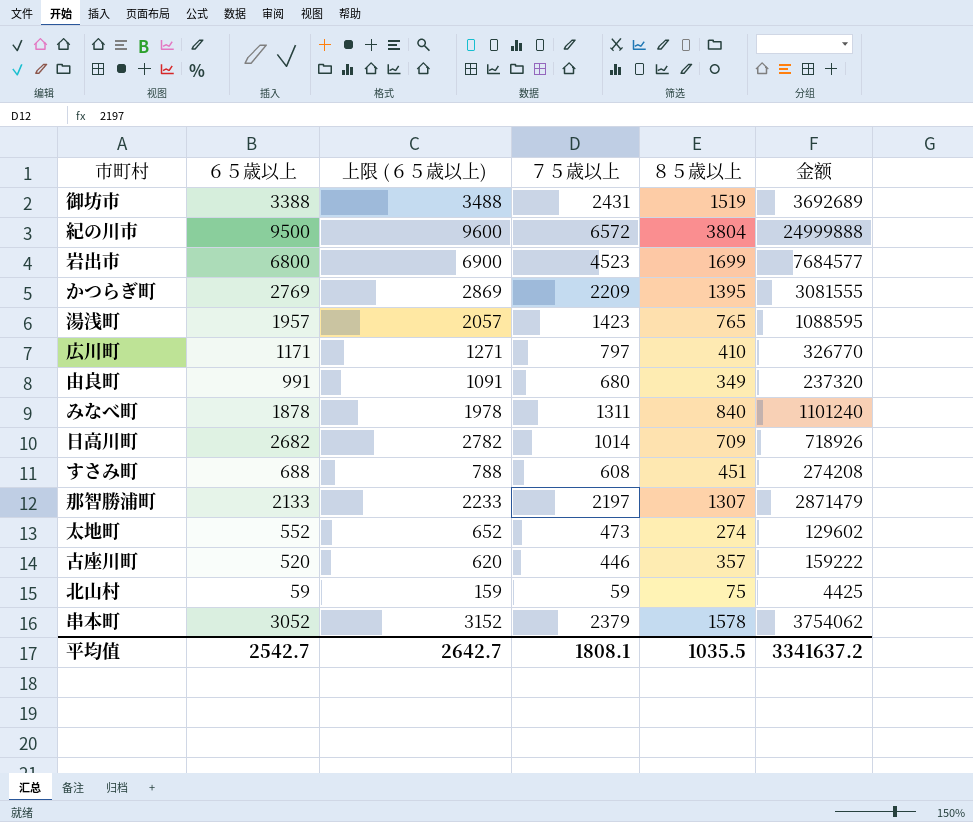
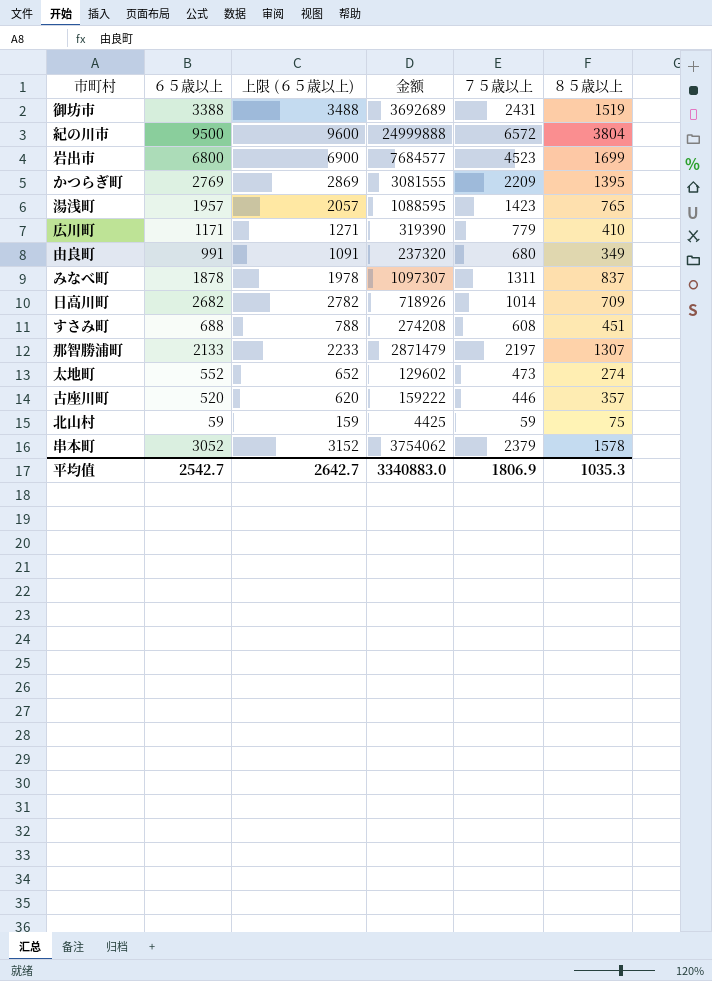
column 金额 | position: 6 -> 4
広川町 | 金额: 326770 -> 319390
広川町 | ７５歳以上: 797 -> 779
みなべ町 | 金额: 1101240 -> 1097307
みなべ町 | ８５歳以上: 840 -> 837
平均值 | 金额: 3341637.2 -> 3340883.0
平均值 | ７５歳以上: 1808.1 -> 1806.9
平均值 | ８５歳以上: 1035.5 -> 1035.3

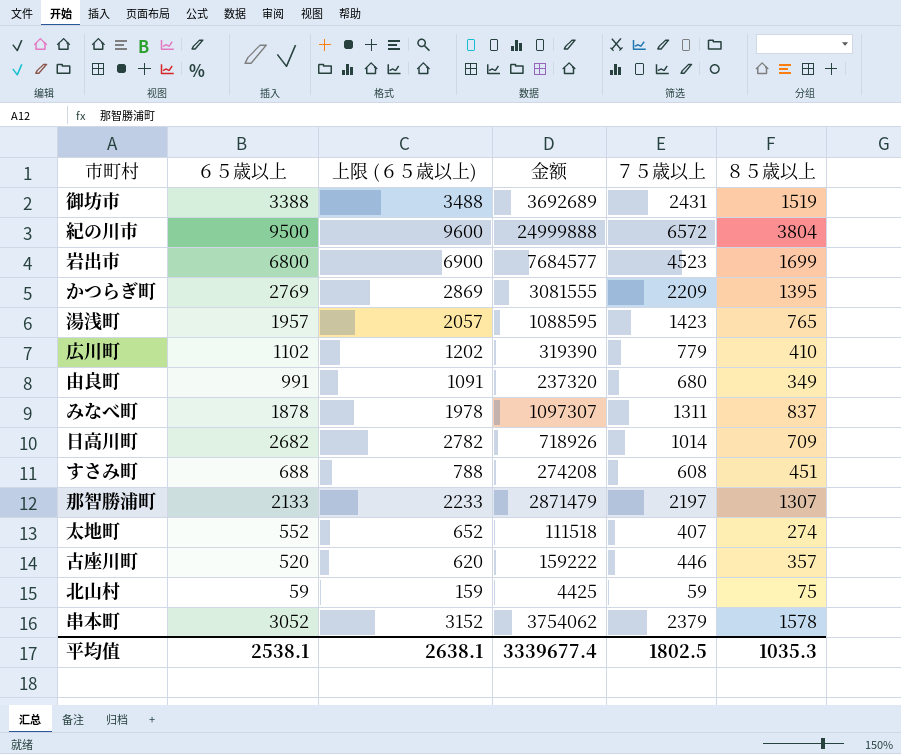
広川町 | ６５歳以上: 1171 -> 1102
広川町 | 上限 (６５歳以上): 1271 -> 1202
太地町 | 金额: 129602 -> 111518
太地町 | ７５歳以上: 473 -> 407
平均值 | ６５歳以上: 2542.7 -> 2538.1
平均值 | 上限 (６５歳以上): 2642.7 -> 2638.1
平均值 | 金额: 3340883.0 -> 3339677.4
平均值 | ７５歳以上: 1806.9 -> 1802.5

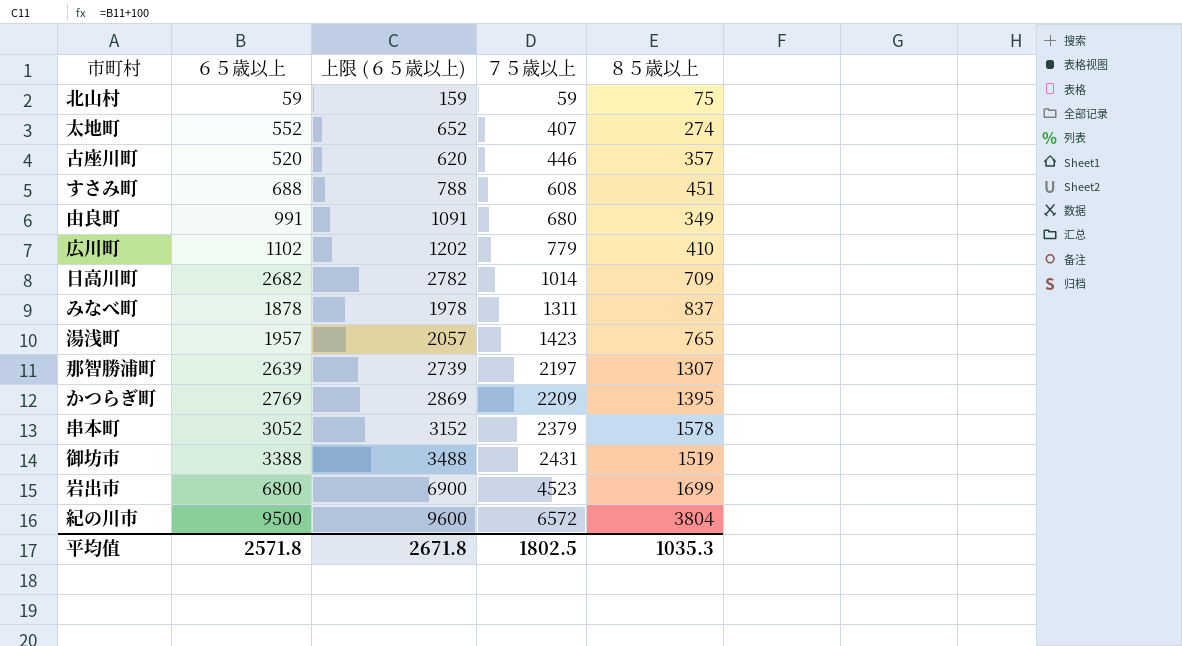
row order: none -> ７５歳以上 ascending
column 金额 | formula: [７５歳以上] * [８５歳以上] -> none
那智勝浦町 | ６５歳以上: 2133 -> 2639
那智勝浦町 | 上限 (６５歳以上): 2233 -> 2739
平均值 | ６５歳以上: 2538.1 -> 2571.8
平均值 | 上限 (６５歳以上): 2638.1 -> 2671.8

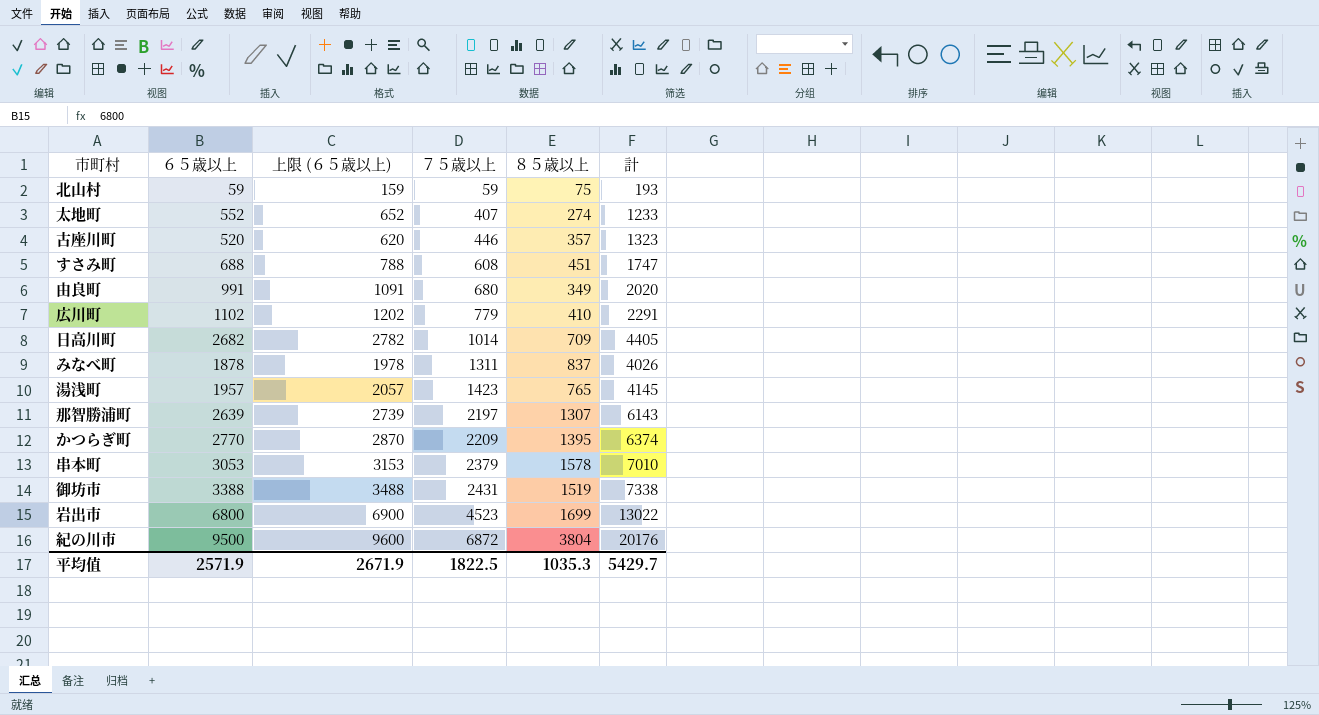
column 計 | formula: none -> [６５歳以上] + [７５歳以上] + [８５歳以上]
かつらぎ町 | ６５歳以上: 2769 -> 2770
かつらぎ町 | 上限 (６５歳以上): 2869 -> 2870
串本町 | ６５歳以上: 3052 -> 3053
串本町 | 上限 (６５歳以上): 3152 -> 3153
紀の川市 | ７５歳以上: 6572 -> 6872
平均值 | ６５歳以上: 2571.8 -> 2571.9
平均值 | 上限 (６５歳以上): 2671.8 -> 2671.9
平均值 | ７５歳以上: 1802.5 -> 1822.5

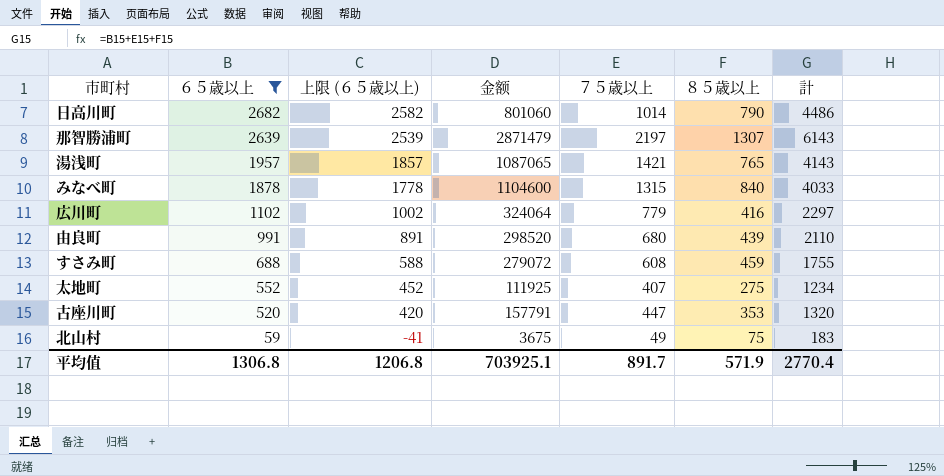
filter: none -> ６５歳以上 <= 2682
row order: ７５歳以上 ascending -> ６５歳以上 descending
column 上限 (６５歳以上) | formula: [６５歳以上] + 100 -> [６５歳以上] - 100
column 金额 | formula: none -> [７５歳以上] * [８５歳以上]
日高川町 | ８５歳以上: 709 -> 790
日高川町 | 計: 4405 -> 4486
湯浅町 | ７５歳以上: 1423 -> 1421
湯浅町 | 計: 4145 -> 4143
みなべ町 | ７５歳以上: 1311 -> 1315
みなべ町 | ８５歳以上: 837 -> 840
みなべ町 | 計: 4026 -> 4033
広川町 | ８５歳以上: 410 -> 416
広川町 | 計: 2291 -> 2297
由良町 | ８５歳以上: 349 -> 439
由良町 | 計: 2020 -> 2110
すさみ町 | ８５歳以上: 451 -> 459
すさみ町 | 計: 1747 -> 1755
太地町 | ８５歳以上: 274 -> 275
太地町 | 計: 1233 -> 1234
古座川町 | ７５歳以上: 446 -> 447
古座川町 | ８５歳以上: 357 -> 353
古座川町 | 計: 1323 -> 1320
北山村 | ７５歳以上: 59 -> 49
北山村 | 計: 193 -> 183
平均值 | ６５歳以上: 2571.9 -> 1306.8
平均值 | 上限 (６５歳以上): 2671.9 -> 1206.8
平均值 | ７５歳以上: 1822.5 -> 891.7
平均值 | ８５歳以上: 1035.3 -> 571.9
平均值 | 計: 5429.7 -> 2770.4

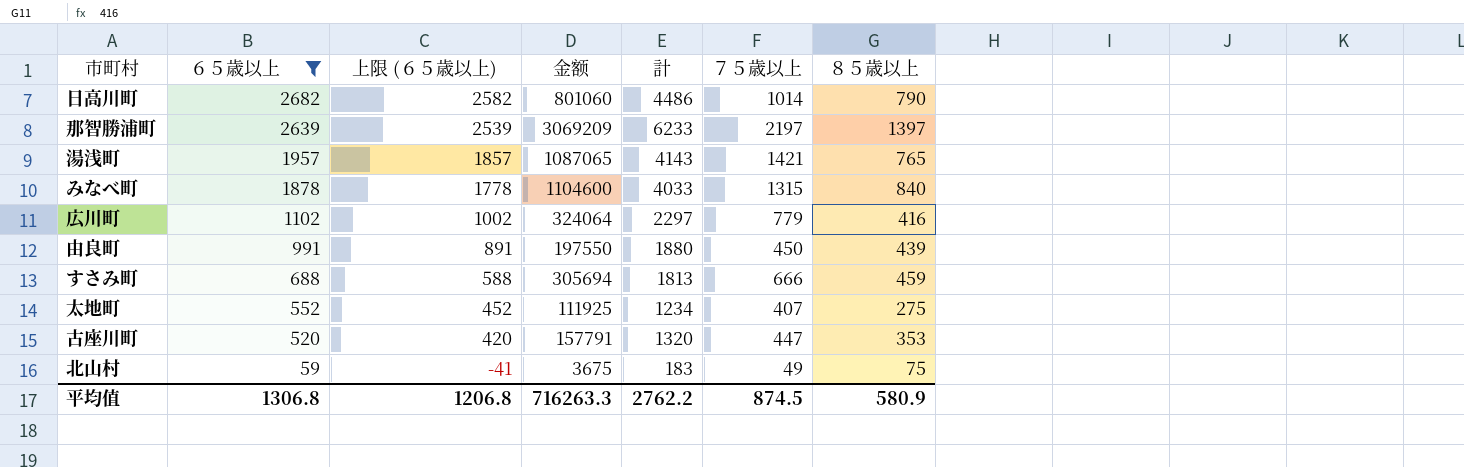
column 計 | position: 7 -> 5
那智勝浦町 | 金额: 2871479 -> 3069209
那智勝浦町 | 計: 6143 -> 6233
那智勝浦町 | ８５歳以上: 1307 -> 1397
由良町 | 金额: 298520 -> 197550
由良町 | 計: 2110 -> 1880
由良町 | ７５歳以上: 680 -> 450
すさみ町 | 金额: 279072 -> 305694
すさみ町 | 計: 1755 -> 1813
すさみ町 | ７５歳以上: 608 -> 666
平均值 | 金额: 703925.1 -> 716263.3
平均值 | 計: 2770.4 -> 2762.2
平均值 | ７５歳以上: 891.7 -> 874.5
平均值 | ８５歳以上: 571.9 -> 580.9

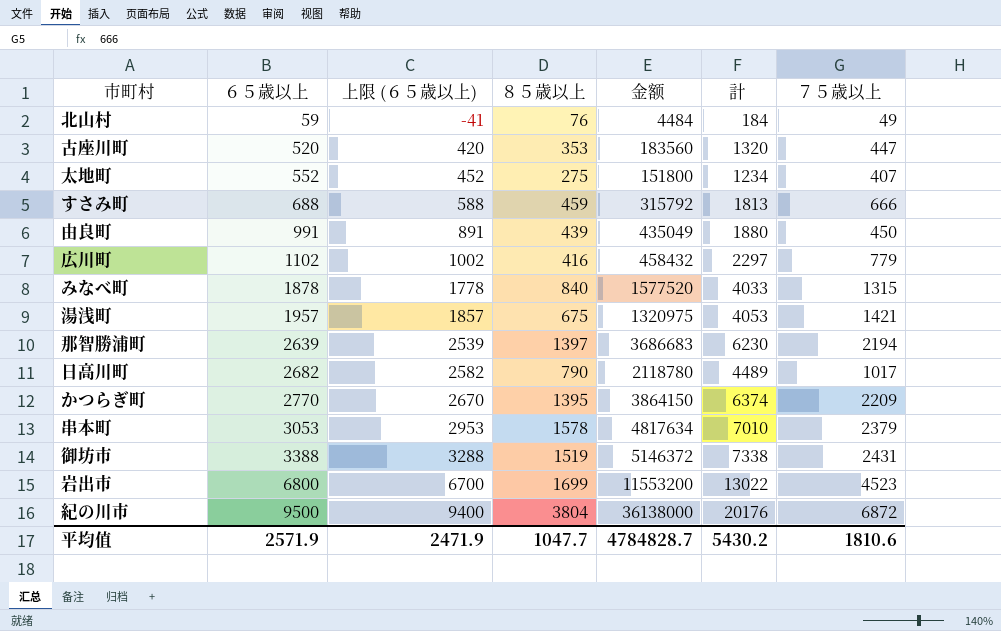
filter: ６５歳以上 <= 2682 -> none
row order: ６５歳以上 descending -> ６５歳以上 ascending
column ８５歳以上 | position: 7 -> 4
column 金额 | formula: [７５歳以上] * [８５歳以上] -> [６５歳以上] * [８５歳以上]
北山村 | ８５歳以上: 75 -> 76
北山村 | 計: 183 -> 184
湯浅町 | ８５歳以上: 765 -> 675
湯浅町 | 計: 4143 -> 4053
那智勝浦町 | 計: 6233 -> 6230
那智勝浦町 | ７５歳以上: 2197 -> 2194
日高川町 | 計: 4486 -> 4489
日高川町 | ７５歳以上: 1014 -> 1017
平均值 | ６５歳以上: 1306.8 -> 2571.9
平均值 | 上限 (６５歳以上): 1206.8 -> 2471.9
平均值 | ８５歳以上: 580.9 -> 1047.7
平均值 | 金额: 716263.3 -> 4784828.7
平均值 | 計: 2762.2 -> 5430.2
平均值 | ７５歳以上: 874.5 -> 1810.6

